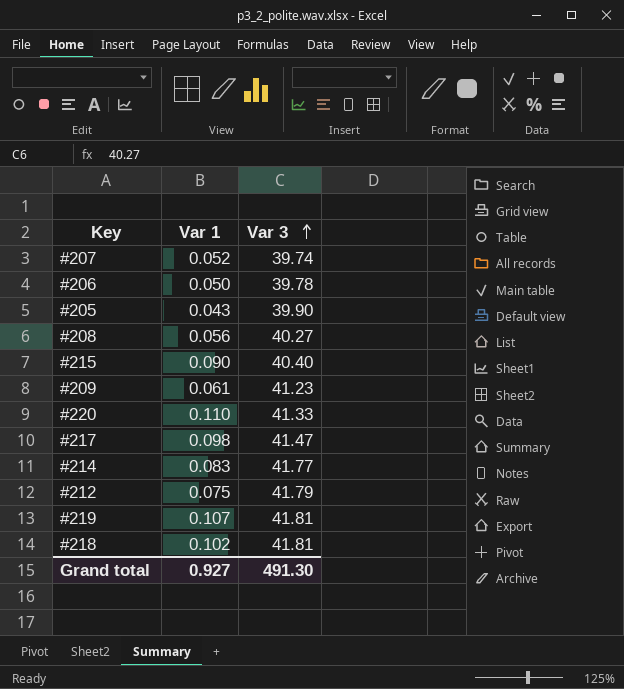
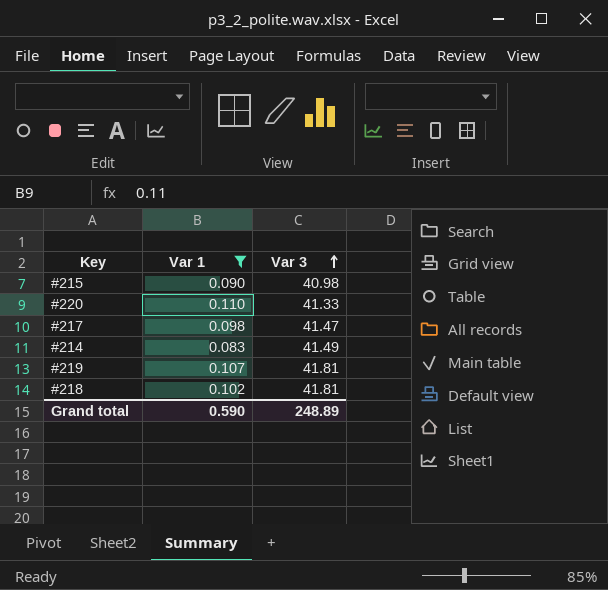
filter: none -> Var 1 >= 0.083
#215 | Var 3: 40.40 -> 40.98
#214 | Var 3: 41.77 -> 41.49
Grand total | Var 1: 0.927 -> 0.590
Grand total | Var 3: 491.30 -> 248.89

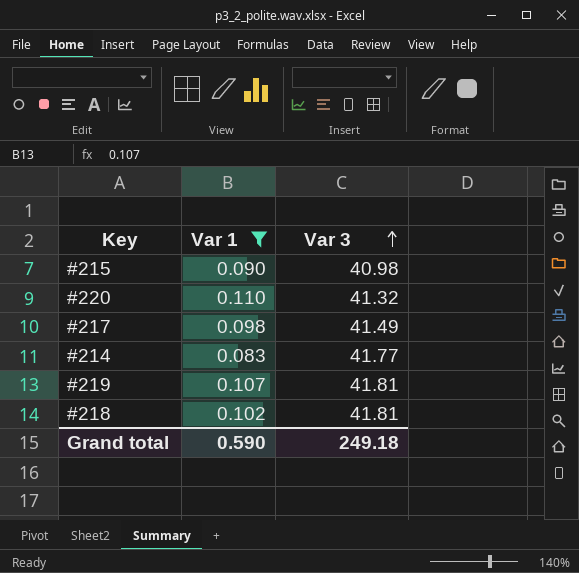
#220 | Var 3: 41.33 -> 41.32
#217 | Var 3: 41.47 -> 41.49
#214 | Var 3: 41.49 -> 41.77
Grand total | Var 3: 248.89 -> 249.18

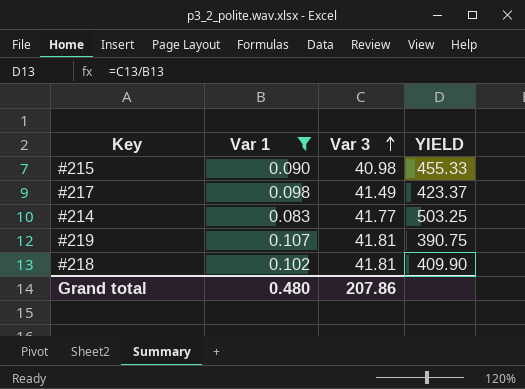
column YIELD | formula: none -> [Var 3] / [Var 1]
row #220: 0.110 | 41.32 -> none
Grand total | Var 1: 0.590 -> 0.480
Grand total | Var 3: 249.18 -> 207.86

